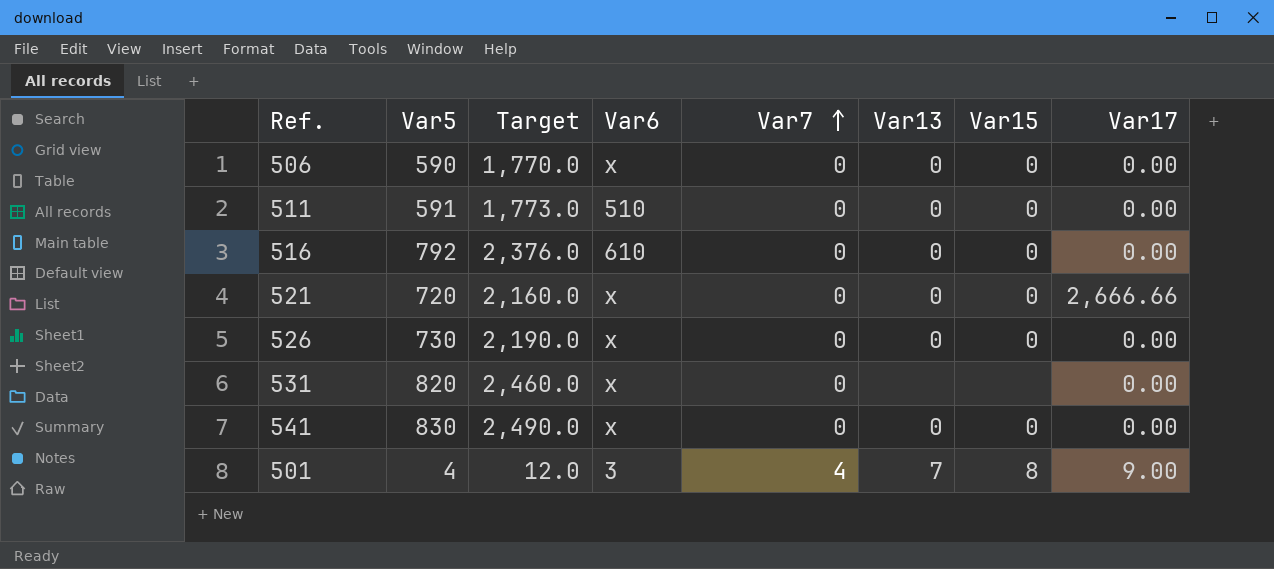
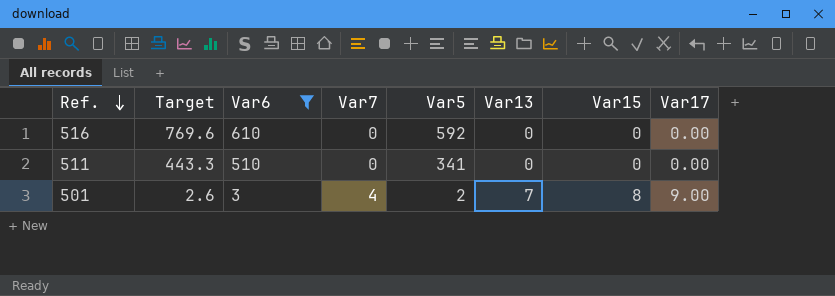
filter: none -> Var6 != х
row order: Var7 ascending -> Ref. descending
column Target | formula: [Var5] * 3 -> [Var5] * 1.3
column Var5 | position: 2 -> 5
516 | Var5: 792 -> 592
511 | Var5: 591 -> 341
501 | Var5: 4 -> 2

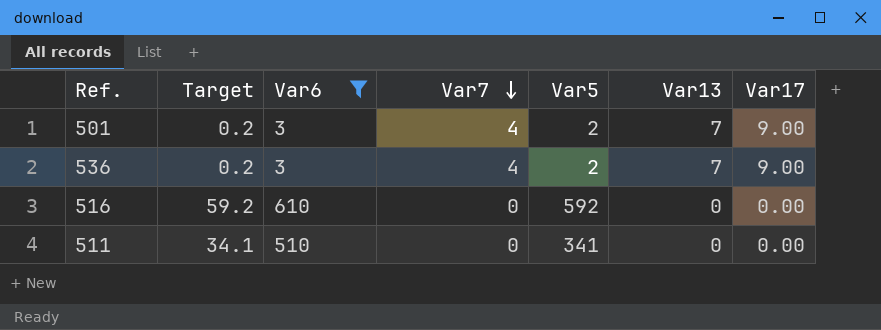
row order: Ref. descending -> Var7 descending
column Var15 | position: 7 -> none
column Target | formula: [Var5] * 1.3 -> [Var5] * 0.1
row 536: none -> 0.2 | 3 | 4 | 2 | 7 | 9.00

